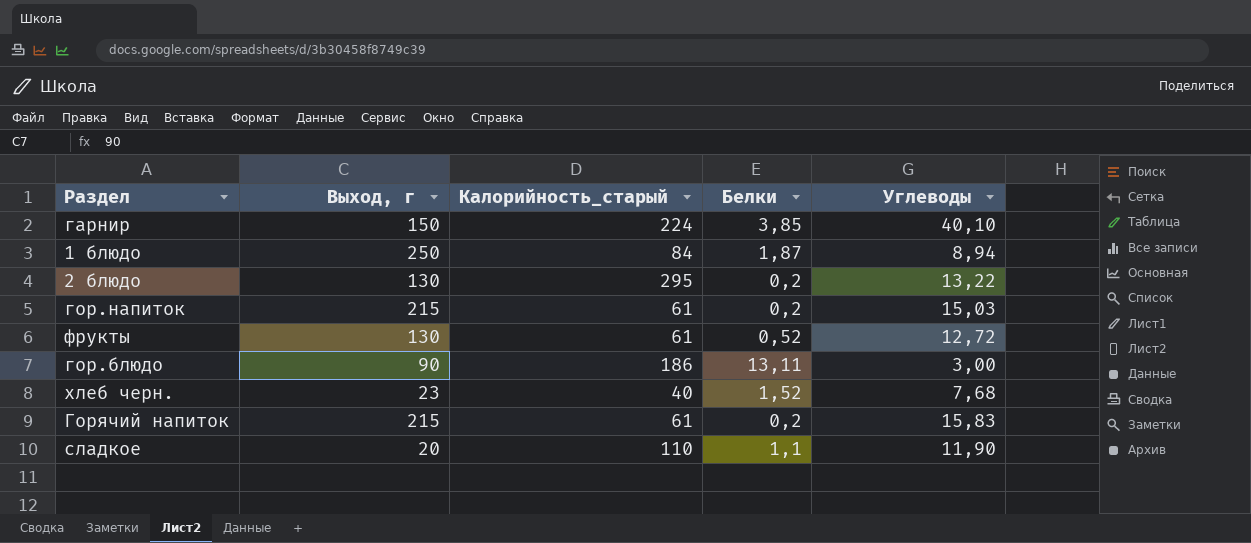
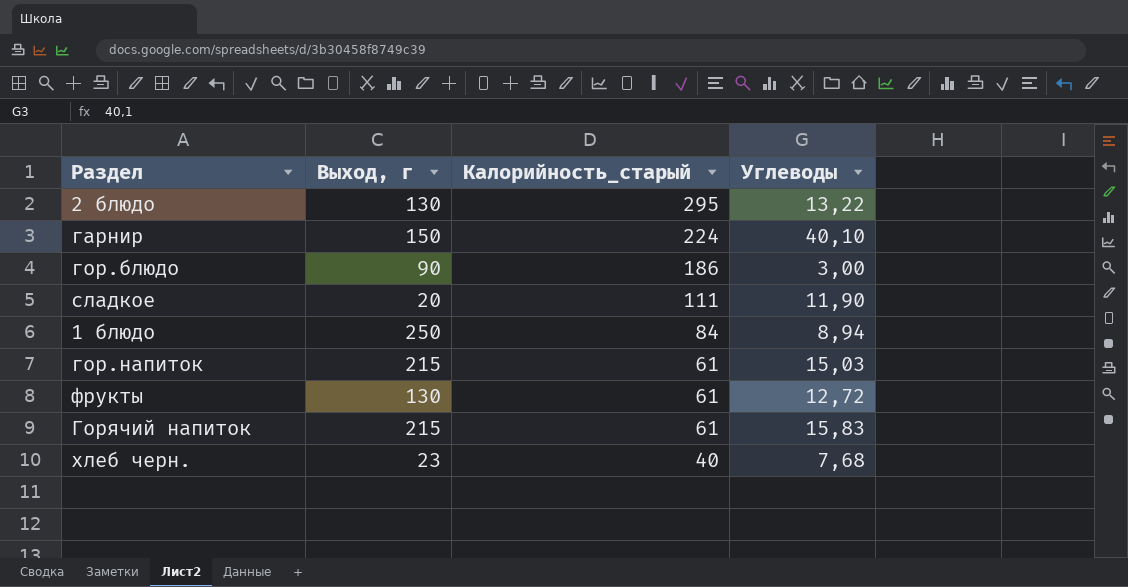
row order: none -> Калорийность_старый descending
column Белки | position: 4 -> none
сладкое | Калорийность_старый: 110 -> 111

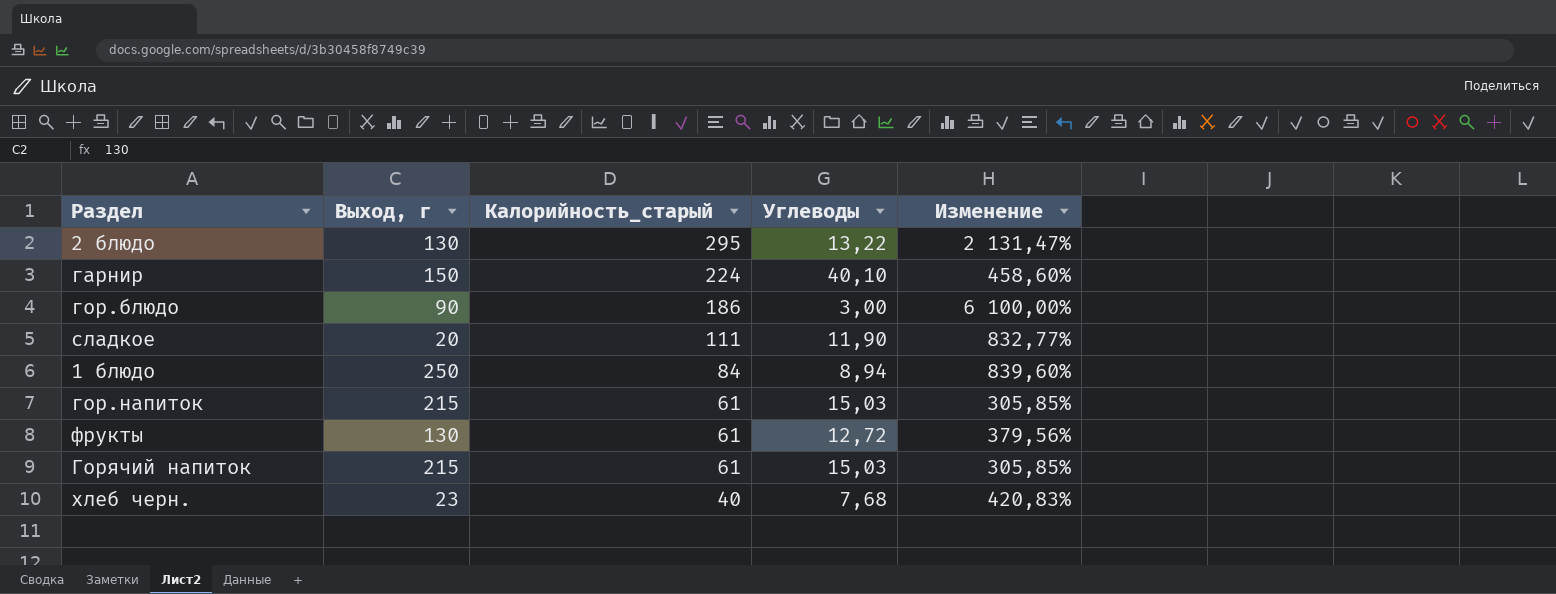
column Изменение | formula: none -> ([Калорийность_старый] - [Углеводы]) / [Углеводы]
Горячий напиток | Углеводы: 15,83 -> 15,03

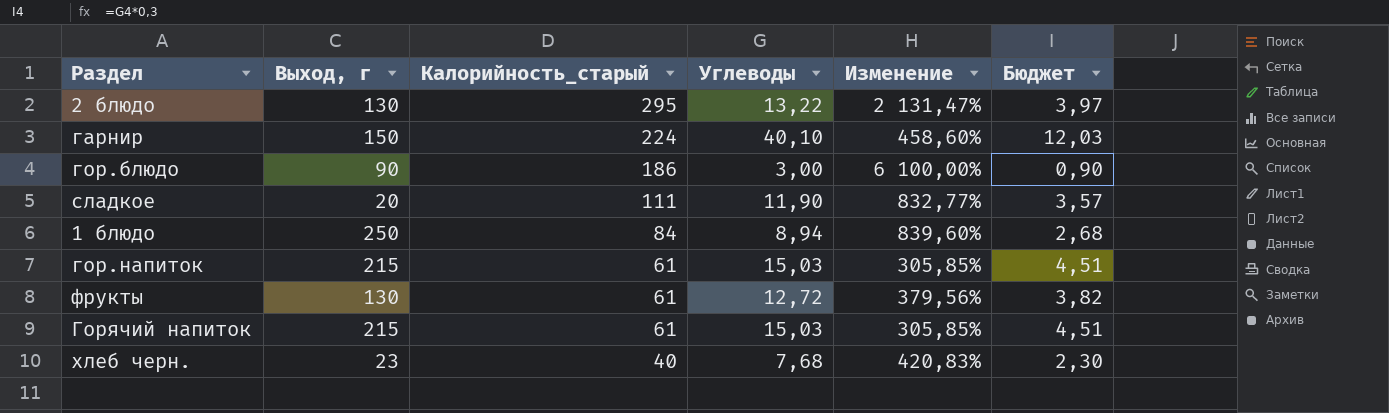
column Бюджет | formula: none -> [Углеводы] * 0,3

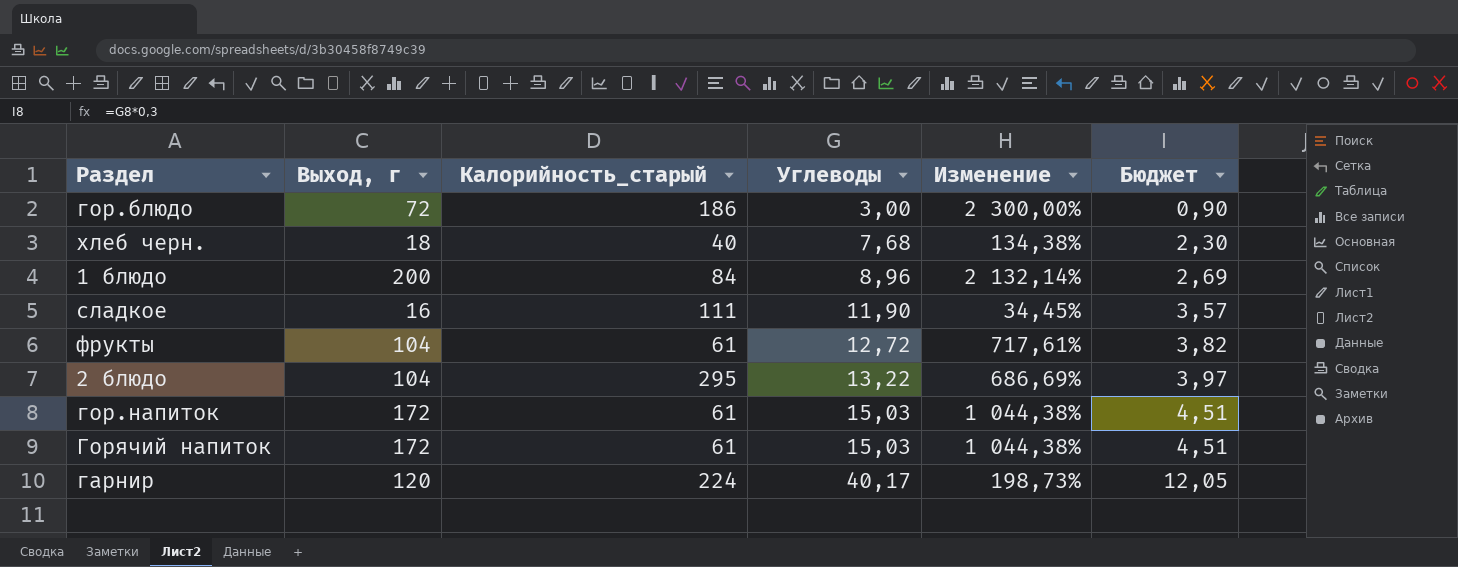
row order: Калорийность_старый descending -> Углеводы ascending
column Изменение | formula: ([Калорийность_старый] - [Углеводы]) / [Углеводы] -> ([Выход, г] - [Углеводы]) / [Углеводы]
гор.блюдо | Выход, г: 90 -> 72
хлеб черн. | Выход, г: 23 -> 18
1 блюдо | Выход, г: 250 -> 200
1 блюдо | Углеводы: 8,94 -> 8,96
1 блюдо | Бюджет: 2,68 -> 2,69
сладкое | Выход, г: 20 -> 16
фрукты | Выход, г: 130 -> 104
2 блюдо | Выход, г: 130 -> 104
гор.напиток | Выход, г: 215 -> 172
Горячий напиток | Выход, г: 215 -> 172
гарнир | Выход, г: 150 -> 120
гарнир | Углеводы: 40,10 -> 40,17
гарнир | Бюджет: 12,03 -> 12,05

